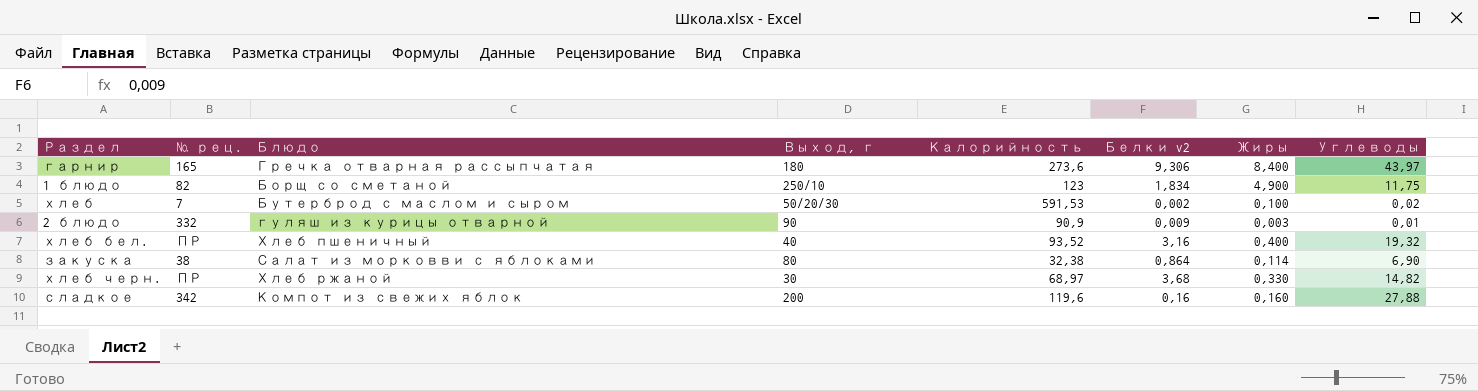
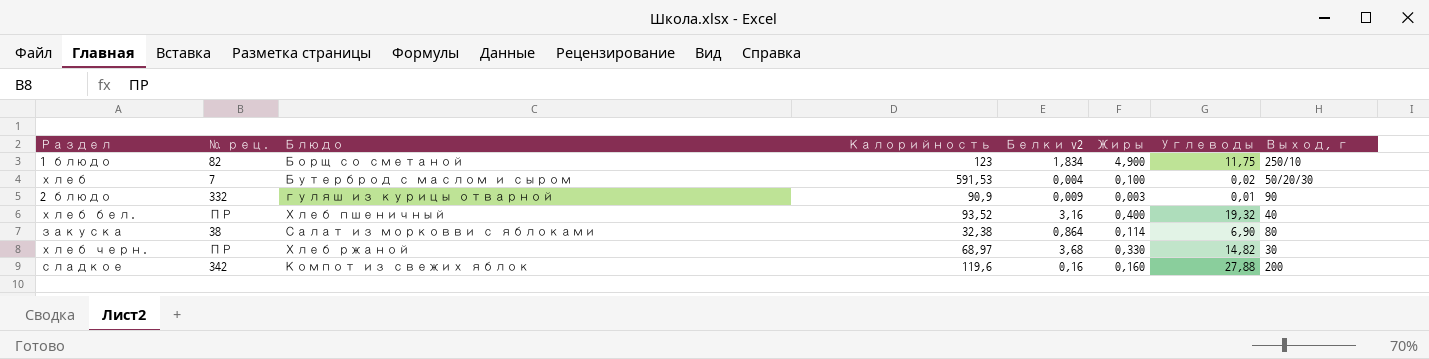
column Выход, г | position: 4 -> 8
row гарнир: 165 | Гречка отварная рассыпчатая | 180 | 273,6 | 9,306 | 8,400 | 43,97 -> none
хлеб | Белки v2: 0,002 -> 0,004

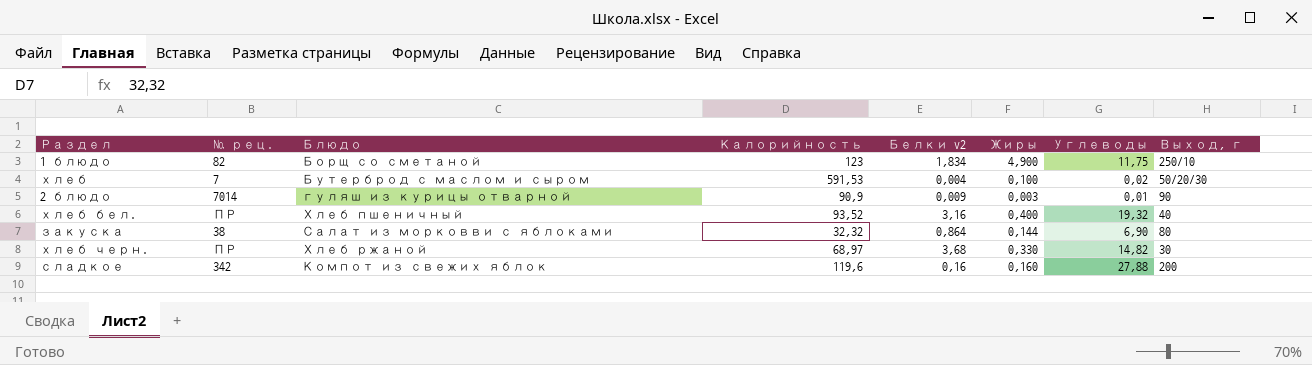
2 блюдо | № рец.: 332 -> 7014
закуска | Калорийность: 32,38 -> 32,32
закуска | Жиры: 0,114 -> 0,144

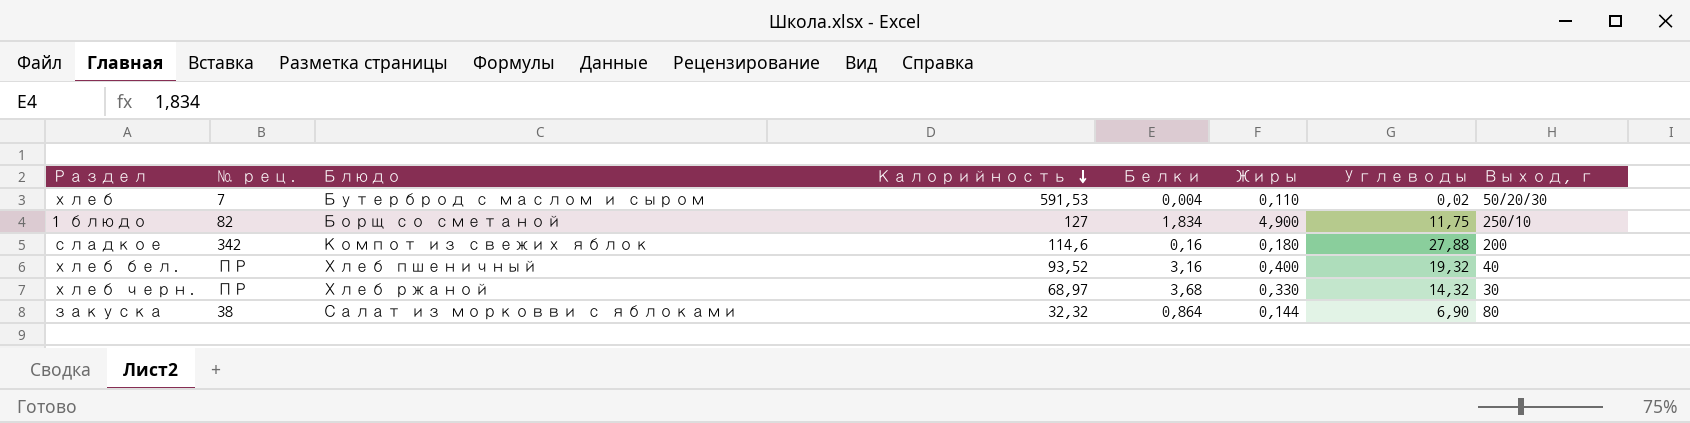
row order: none -> Калорийность descending
column name: Белки v2 -> Белки
row 2 блюдо: 7014 | гуляш из курицы отварной | 90,9 | 0,009 | 0,003 | 0,01 | 90 -> none
хлеб | Жиры: 0,100 -> 0,110
1 блюдо | Калорийность: 123 -> 127
сладкое | Калорийность: 119,6 -> 114,6
сладкое | Жиры: 0,160 -> 0,180
хлеб черн. | Углеводы: 14,82 -> 14,32

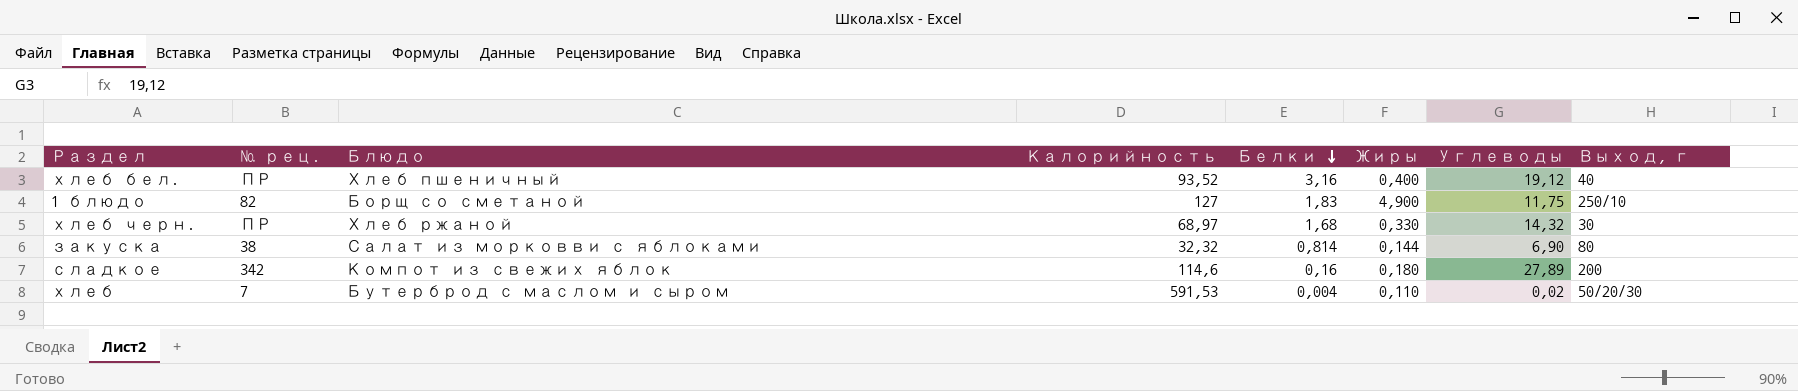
row order: Калорийность descending -> Белки descending
хлеб бел. | Углеводы: 19,32 -> 19,12
1 блюдо | Белки: 1,834 -> 1,83
хлеб черн. | Белки: 3,68 -> 1,68
закуска | Белки: 0,864 -> 0,814
сладкое | Углеводы: 27,88 -> 27,89

